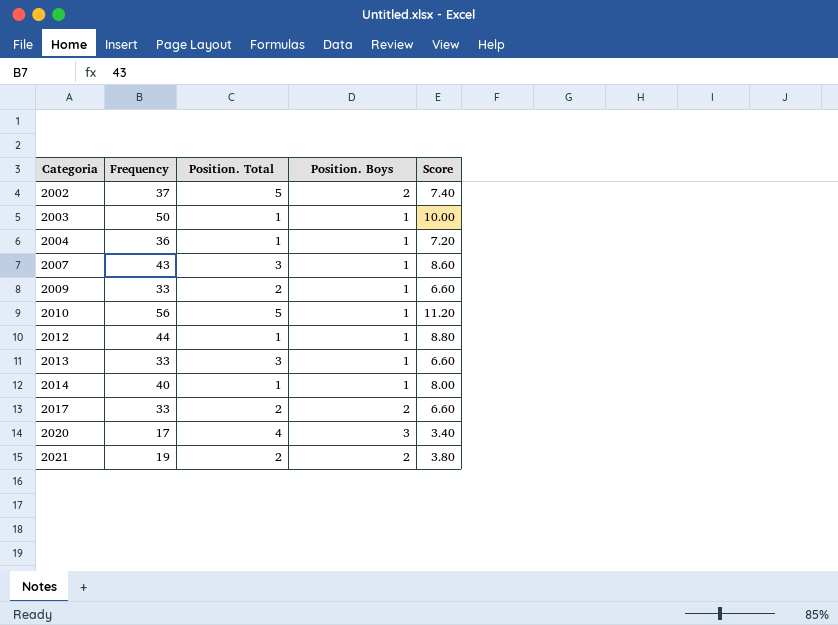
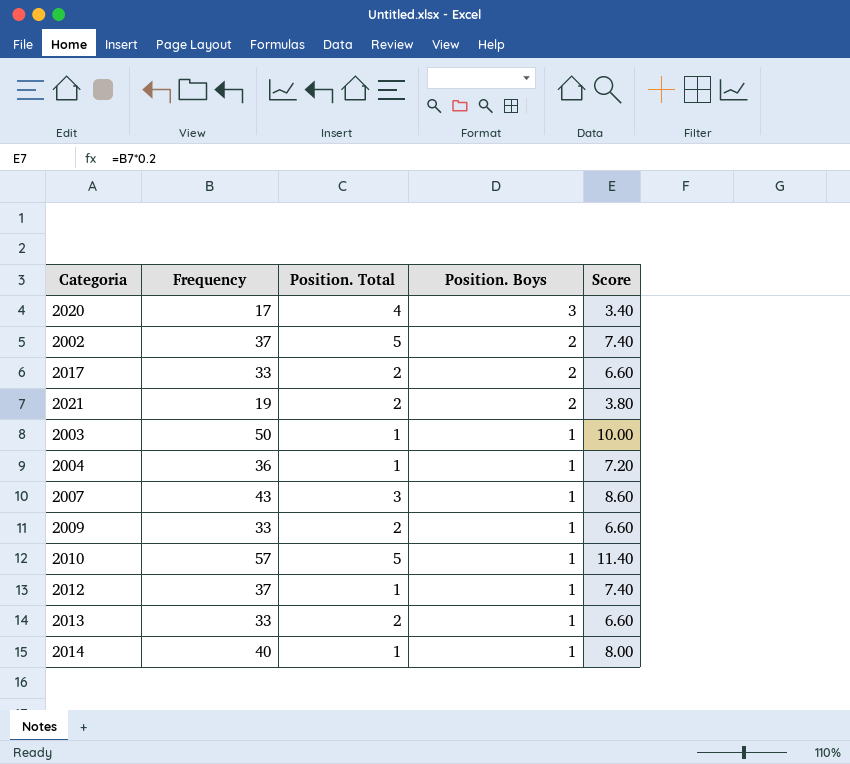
row order: Categoria ascending -> Position. Boys descending
2010 | Frequency: 56 -> 57
2010 | Score: 11.20 -> 11.40
2012 | Frequency: 44 -> 37
2012 | Score: 8.80 -> 7.40
2013 | Position. Total: 3 -> 2

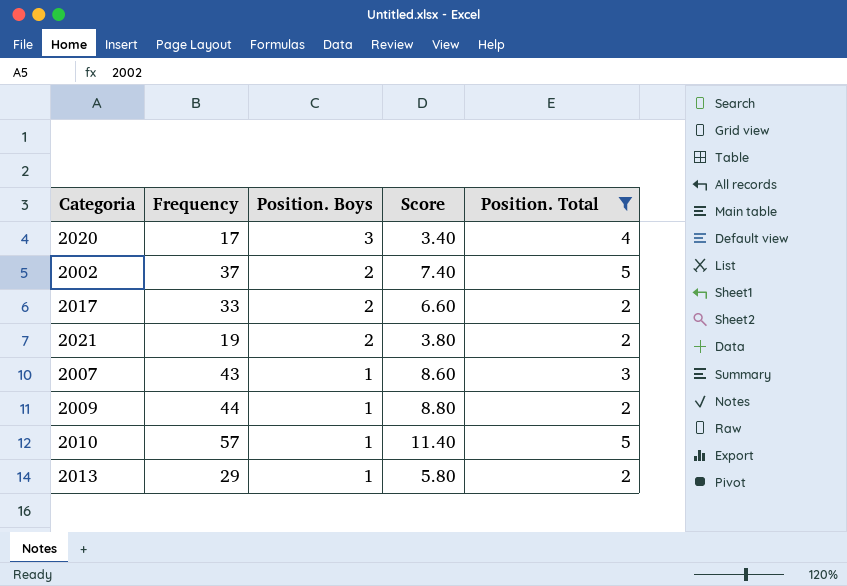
filter: none -> Position. Total != 1
column Position. Total | position: 3 -> 5
2009 | Frequency: 33 -> 44
2009 | Score: 6.60 -> 8.80
2013 | Frequency: 33 -> 29
2013 | Score: 6.60 -> 5.80

